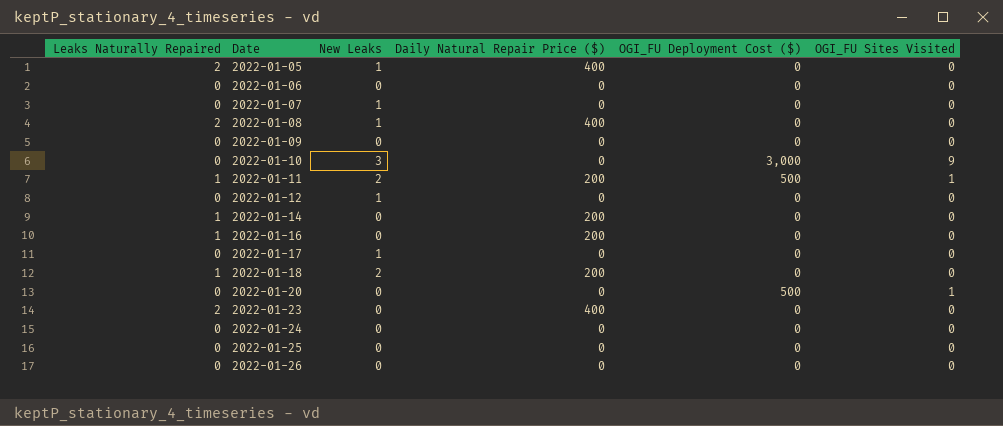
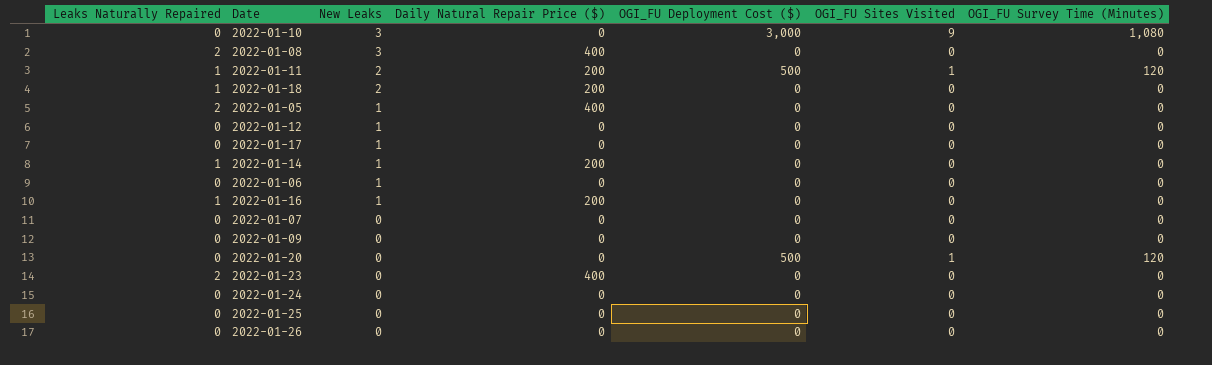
row order: Date ascending -> New Leaks descending
column OGI_FU Survey Time (Minutes) | position: none -> 7
2022-01-08 | New Leaks: 1 -> 3
2022-01-14 | New Leaks: 0 -> 1
2022-01-06 | New Leaks: 0 -> 1
2022-01-16 | New Leaks: 0 -> 1
2022-01-07 | New Leaks: 1 -> 0

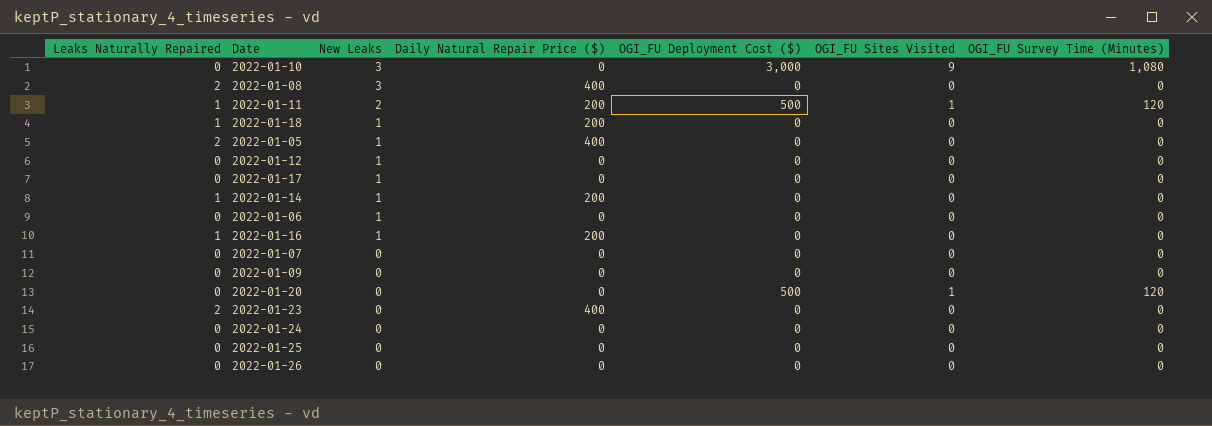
2022-01-18 | New Leaks: 2 -> 1

